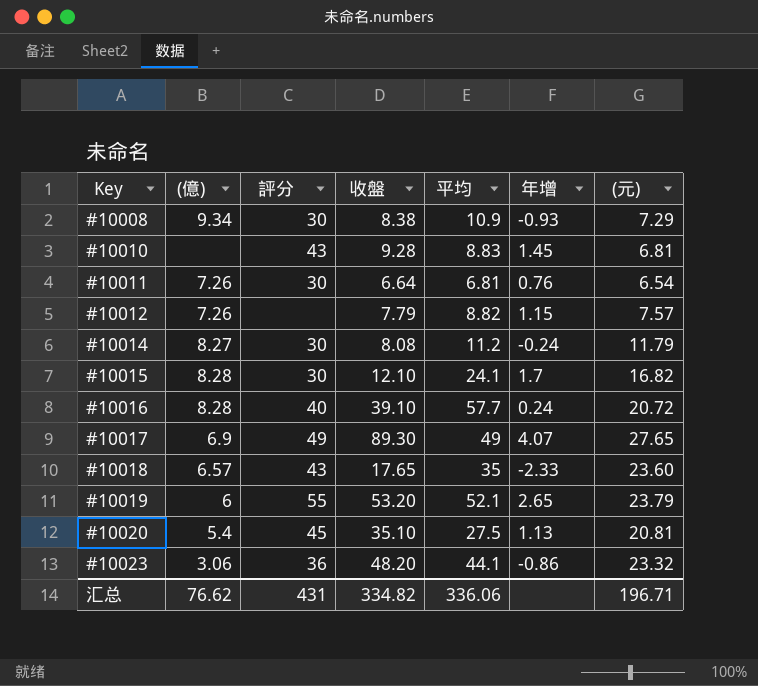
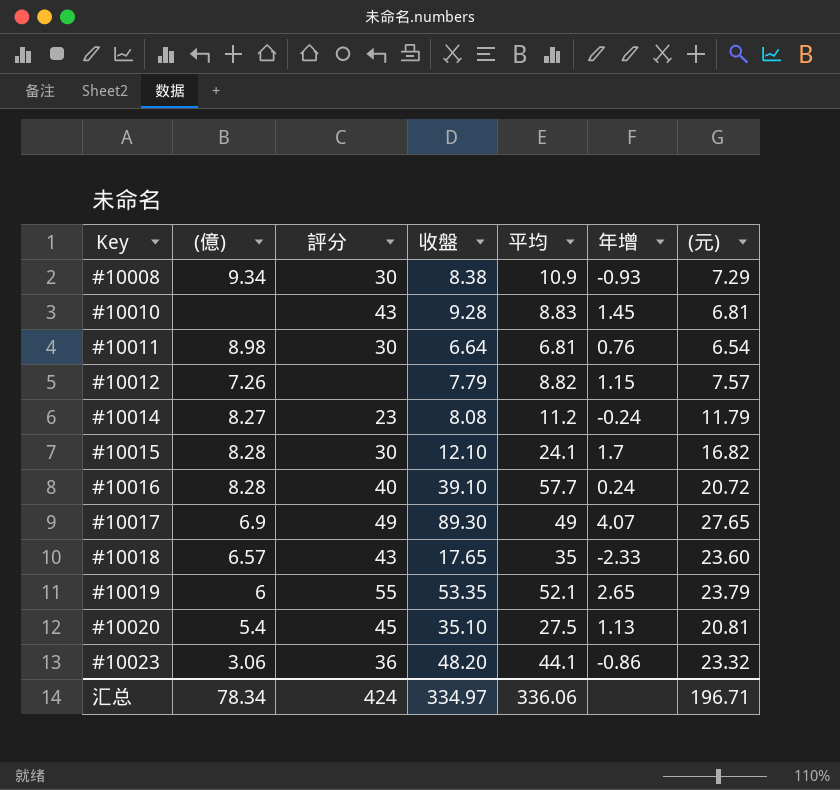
#10011 | (億): 7.26 -> 8.98
#10014 | 評分: 30 -> 23
#10019 | 收盤: 53.20 -> 53.35
汇总 | (億): 76.62 -> 78.34
汇总 | 評分: 431 -> 424
汇总 | 收盤: 334.82 -> 334.97

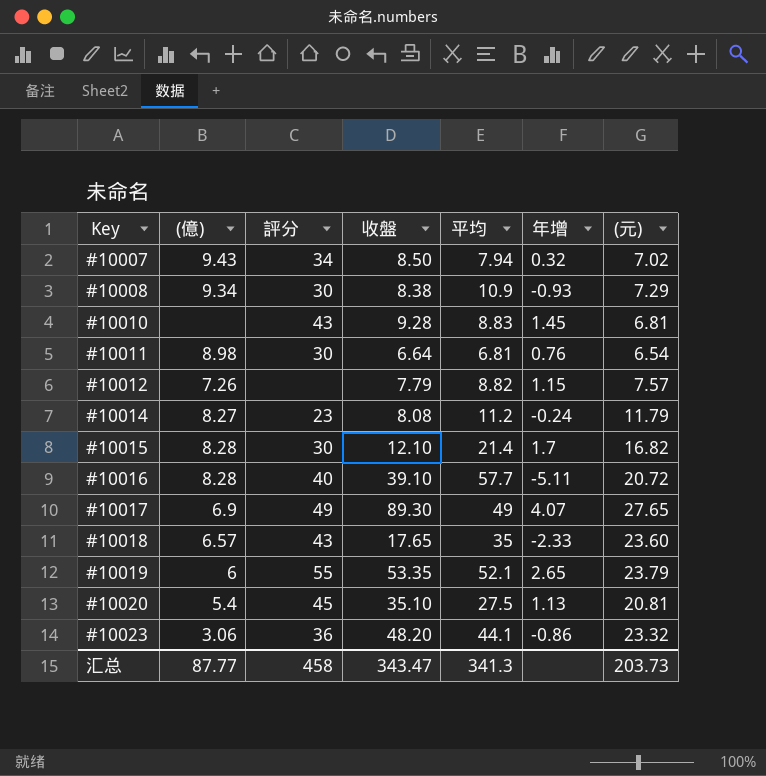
row #10007: none -> 9.43 | 34 | 8.50 | 7.94 | 0.32 | 7.02
#10015 | 平均: 24.1 -> 21.4
#10016 | 年增: 0.24 -> -5.11
汇总 | (億): 78.34 -> 87.77
汇总 | 評分: 424 -> 458
汇总 | 收盤: 334.97 -> 343.47
汇总 | 平均: 336.06 -> 341.3
汇总 | (元): 196.71 -> 203.73

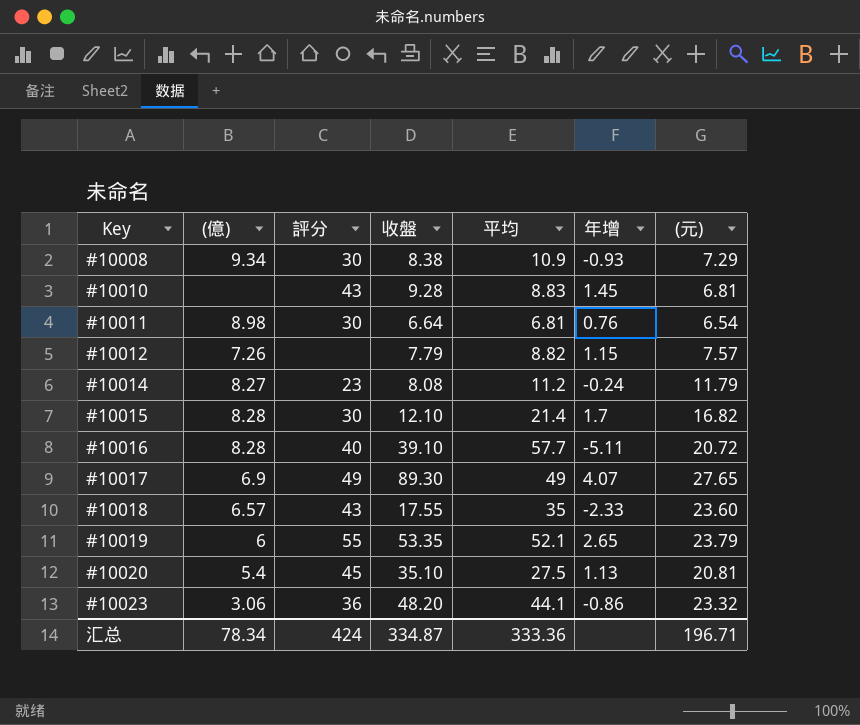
row #10007: 9.43 | 34 | 8.50 | 7.94 | 0.32 | 7.02 -> none
#10018 | 收盤: 17.65 -> 17.55
汇总 | (億): 87.77 -> 78.34
汇总 | 評分: 458 -> 424
汇总 | 收盤: 343.47 -> 334.87
汇总 | 平均: 341.3 -> 333.36
汇总 | (元): 203.73 -> 196.71

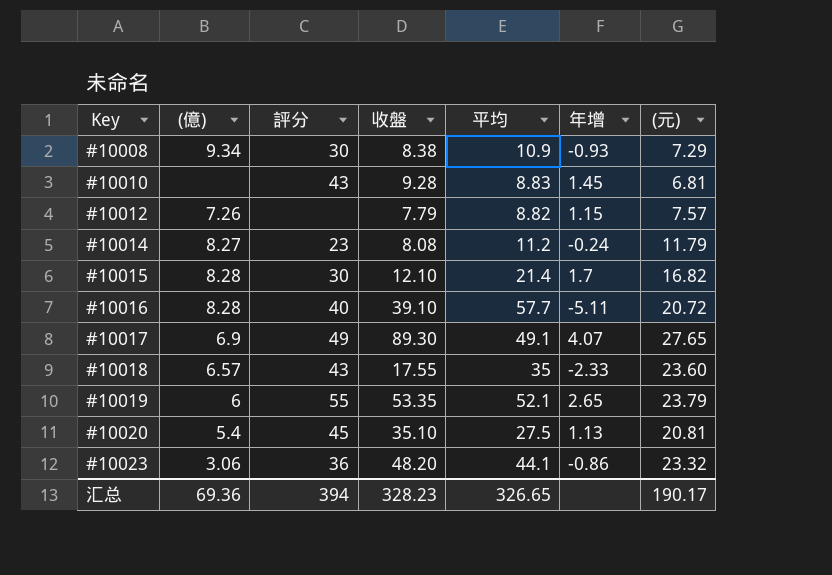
row #10011: 8.98 | 30 | 6.64 | 6.81 | 0.76 | 6.54 -> none
#10017 | 平均: 49 -> 49.1
汇总 | (億): 78.34 -> 69.36
汇总 | 評分: 424 -> 394
汇总 | 收盤: 334.87 -> 328.23
汇总 | 平均: 333.36 -> 326.65
汇总 | (元): 196.71 -> 190.17

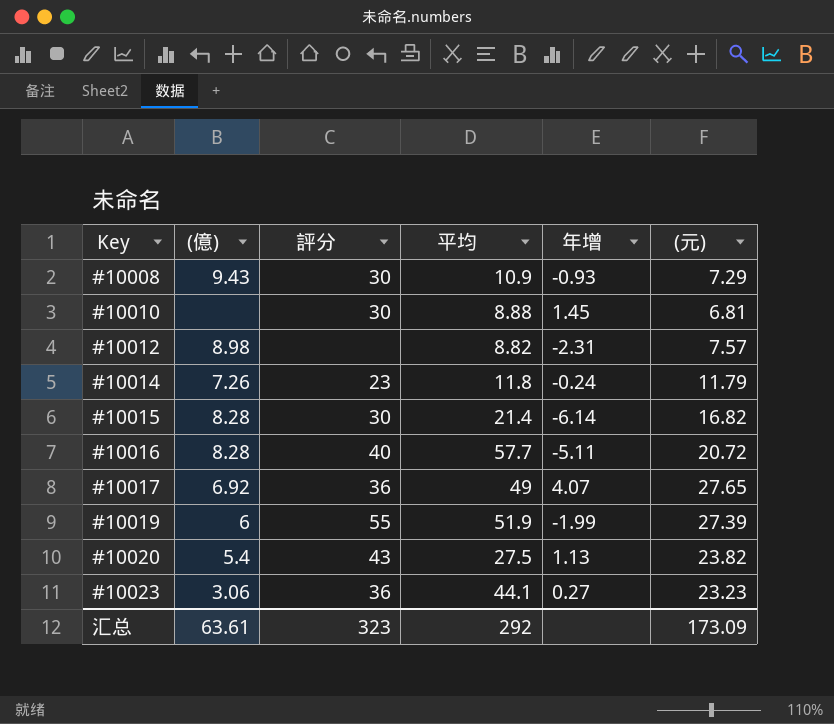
column 收盤 | position: 4 -> none
row #10018: 6.57 | 43 | 17.55 | 35 | -2.33 | 23.60 -> none
#10008 | (億): 9.34 -> 9.43
#10010 | 評分: 43 -> 30
#10010 | 平均: 8.83 -> 8.88
#10012 | (億): 7.26 -> 8.98
#10012 | 年增: 1.15 -> -2.31
#10014 | (億): 8.27 -> 7.26
#10014 | 平均: 11.2 -> 11.8
#10015 | 年增: 1.7 -> -6.14
#10017 | (億): 6.9 -> 6.92
#10017 | 評分: 49 -> 36
#10017 | 平均: 49.1 -> 49
#10019 | 平均: 52.1 -> 51.9
#10019 | 年增: 2.65 -> -1.99
#10019 | (元): 23.79 -> 27.39
#10020 | 評分: 45 -> 43
#10020 | (元): 20.81 -> 23.82
#10023 | 年增: -0.86 -> 0.27
#10023 | (元): 23.32 -> 23.23
汇总 | (億): 69.36 -> 63.61
汇总 | 評分: 394 -> 323
汇总 | 平均: 326.65 -> 292
汇总 | (元): 190.17 -> 173.09

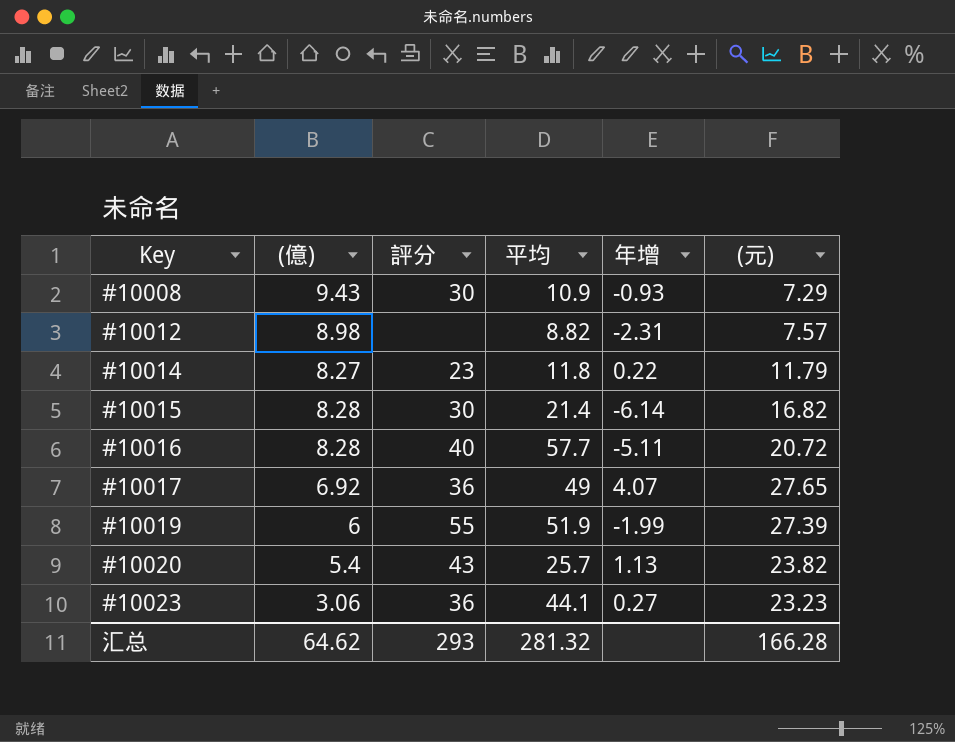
row #10010: none | 30 | 8.88 | 1.45 | 6.81 -> none
#10014 | (億): 7.26 -> 8.27
#10014 | 年增: -0.24 -> 0.22
#10020 | 平均: 27.5 -> 25.7
汇总 | (億): 63.61 -> 64.62
汇总 | 評分: 323 -> 293
汇总 | 平均: 292 -> 281.32
汇总 | (元): 173.09 -> 166.28

